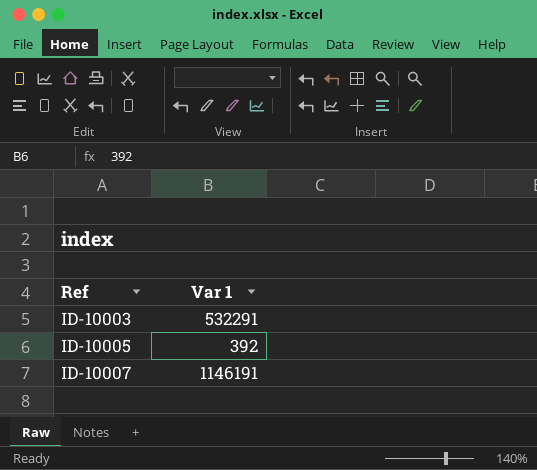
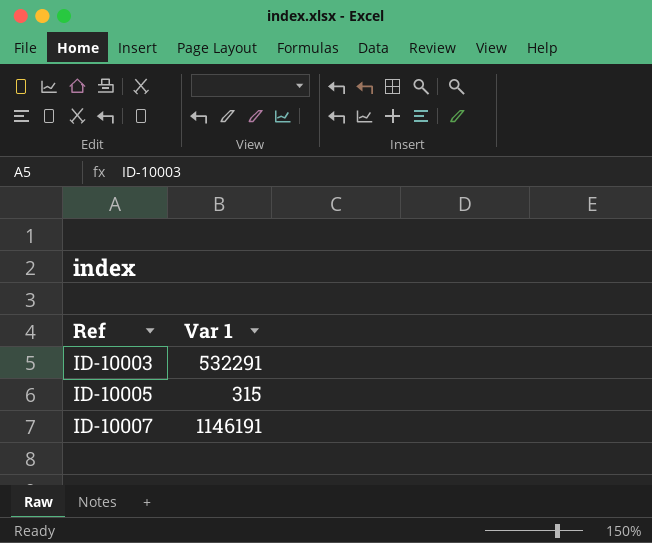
ID-10005 | Var 1: 392 -> 315

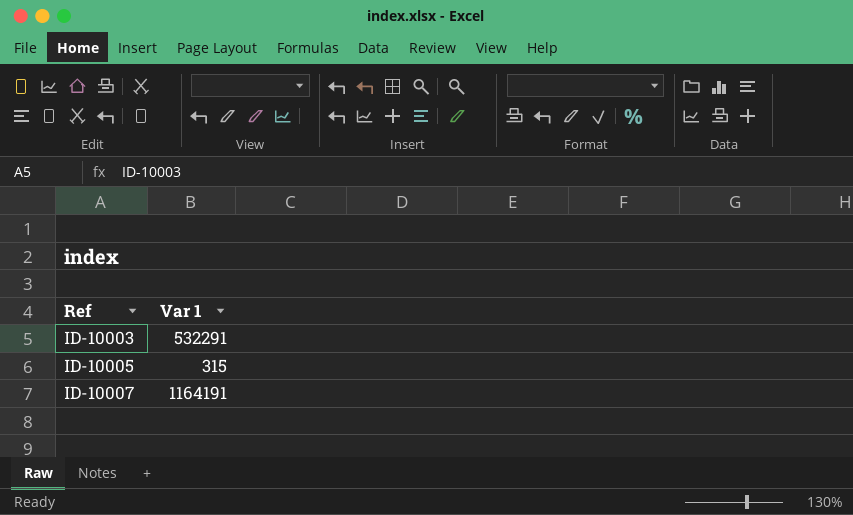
ID-10007 | Var 1: 1146191 -> 1164191

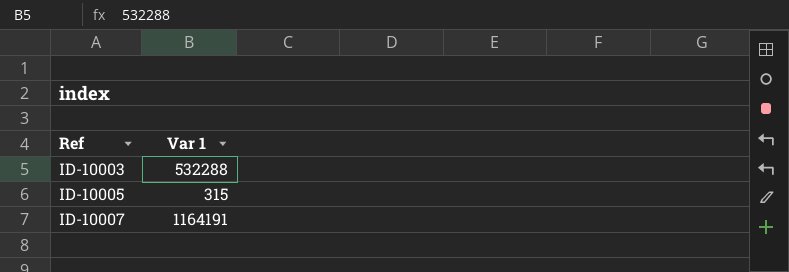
ID-10003 | Var 1: 532291 -> 532288

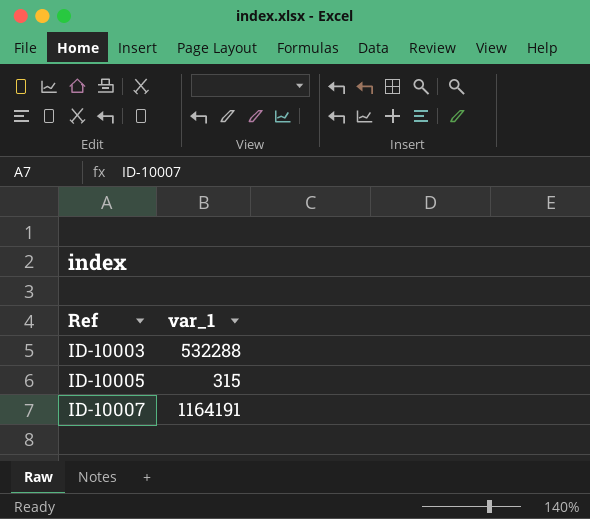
column name: Var 1 -> var_1

